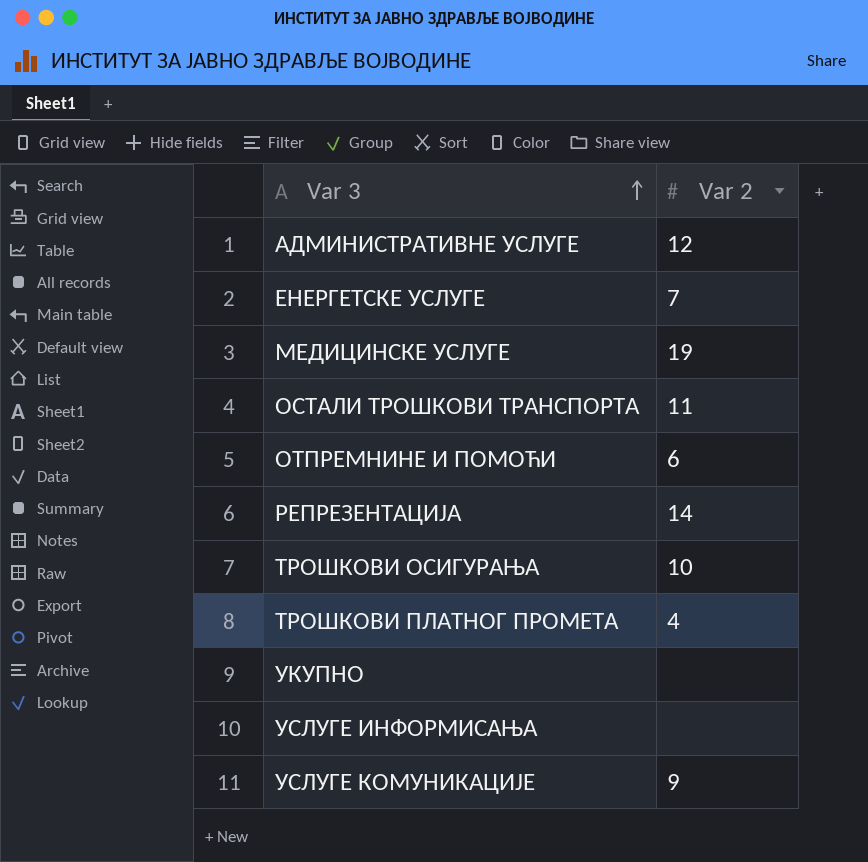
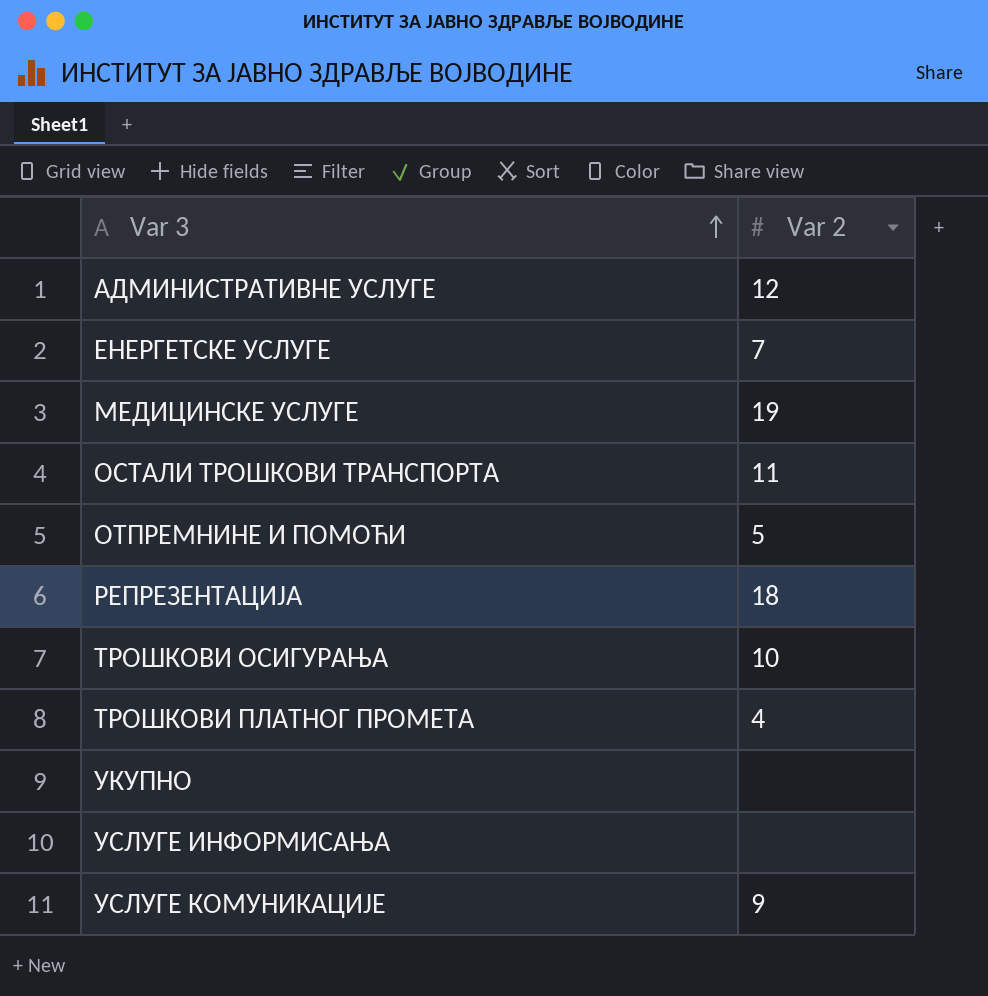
ОТПРЕМНИНЕ И ПОМОЋИ | Var 2: 6 -> 5
РЕПРЕЗЕНТАЦИЈА | Var 2: 14 -> 18

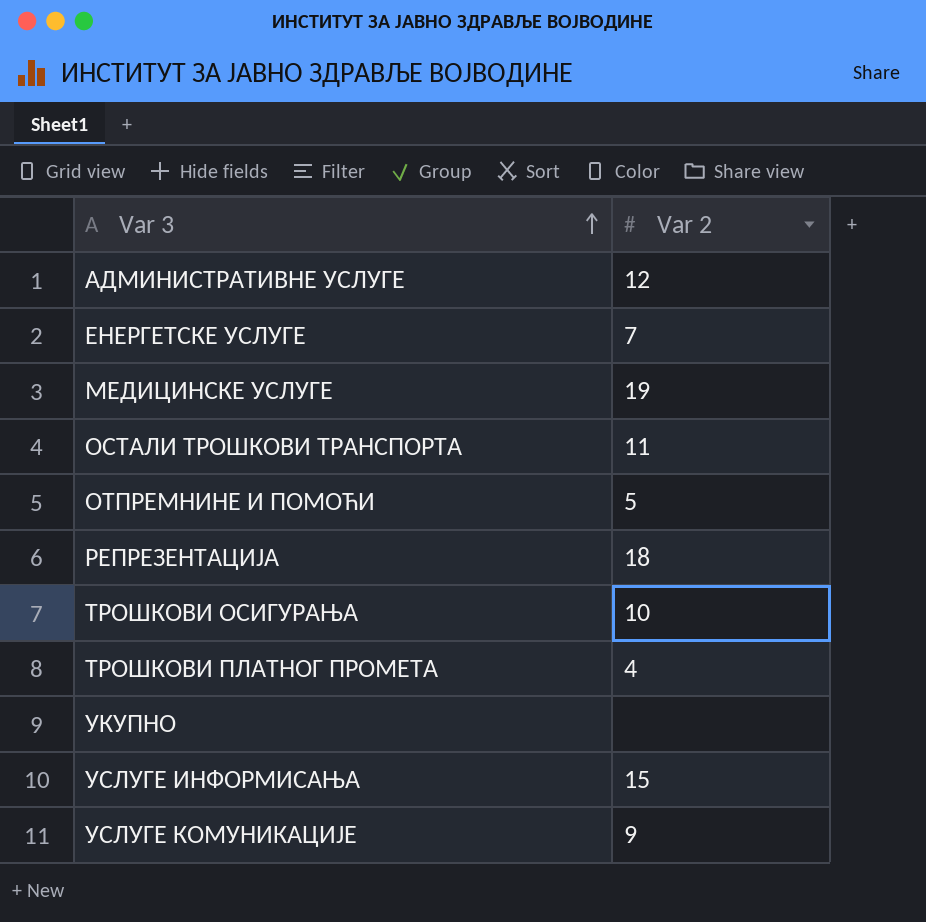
УСЛУГЕ ИНФОРМИСАЊА | Var 2: none -> 15

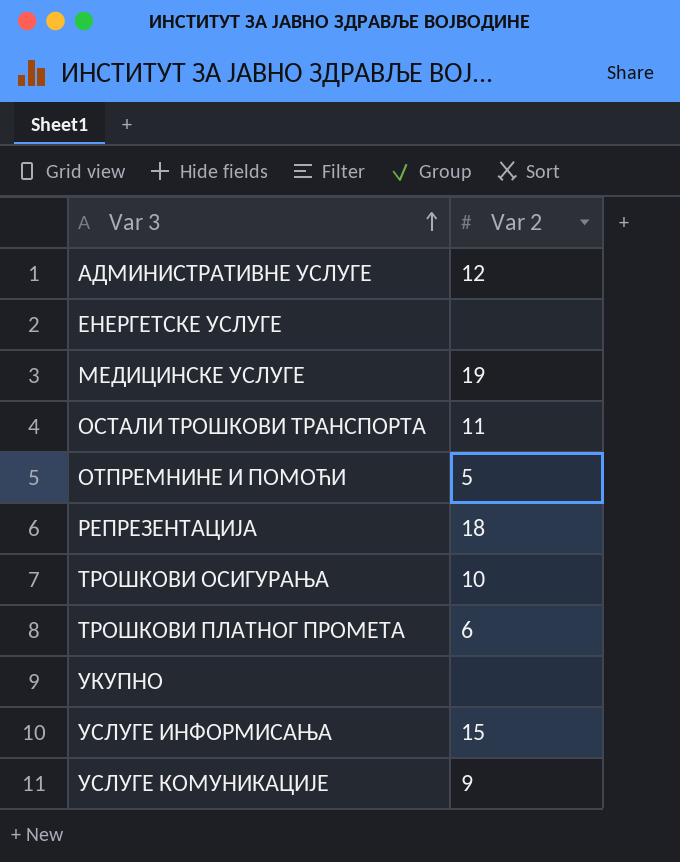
ЕНЕРГЕТСКЕ УСЛУГЕ | Var 2: 7 -> none
ТРОШКОВИ ПЛАТНОГ ПРОМЕТА | Var 2: 4 -> 6

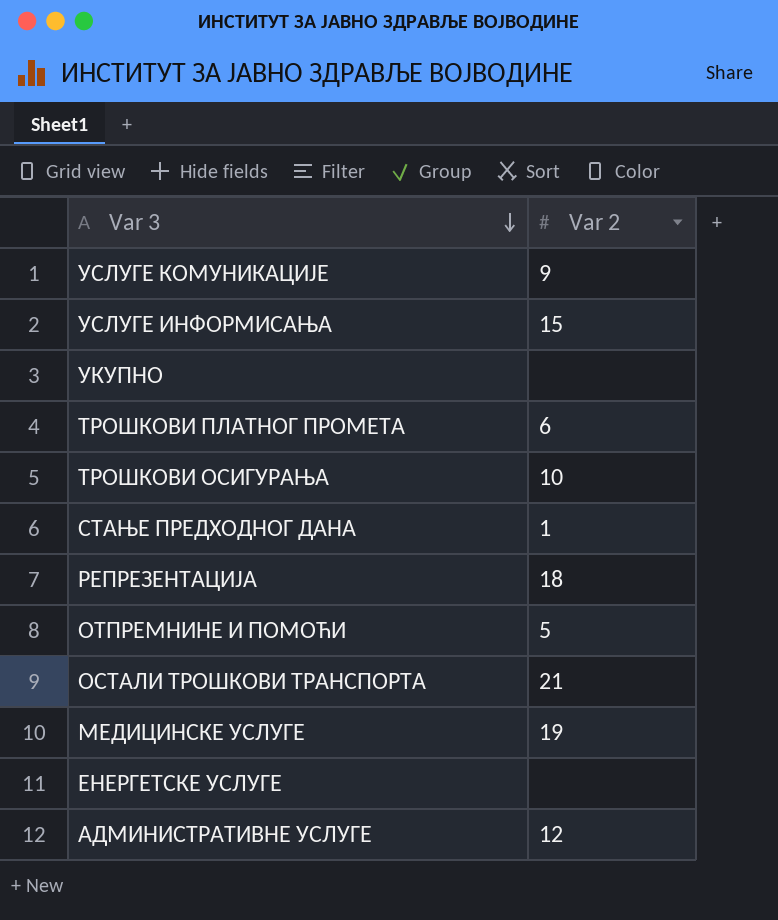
row order: Var 3 ascending -> Var 3 descending
row СТАЊЕ ПРЕДХОДНОГ ДАНА: none -> 1
ОСТАЛИ ТРОШКОВИ ТРАНСПОРТА | Var 2: 11 -> 21

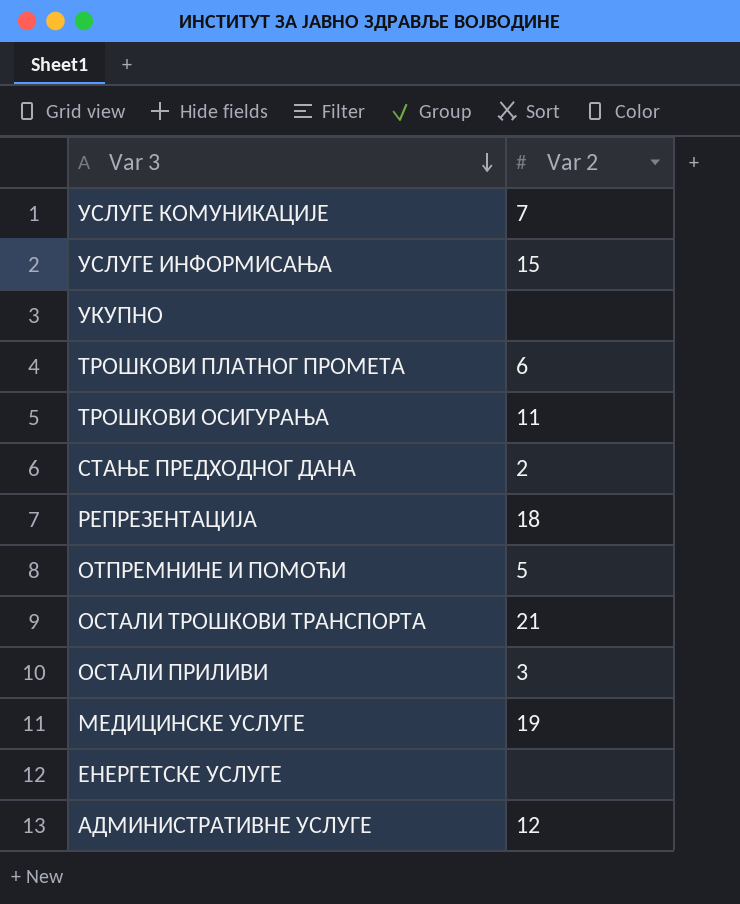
УСЛУГЕ КОМУНИКАЦИЈЕ | Var 2: 9 -> 7
ТРОШКОВИ ОСИГУРАЊА | Var 2: 10 -> 11
СТАЊЕ ПРЕДХОДНОГ ДАНА | Var 2: 1 -> 2
row ОСТАЛИ ПРИЛИВИ: none -> 3

